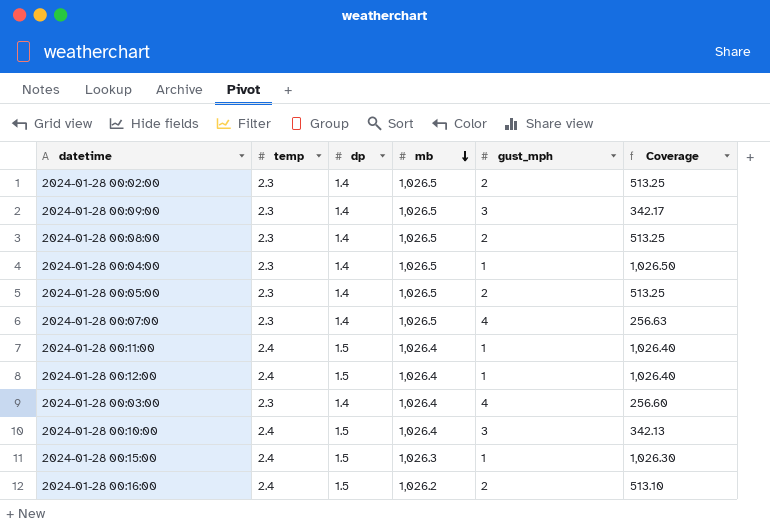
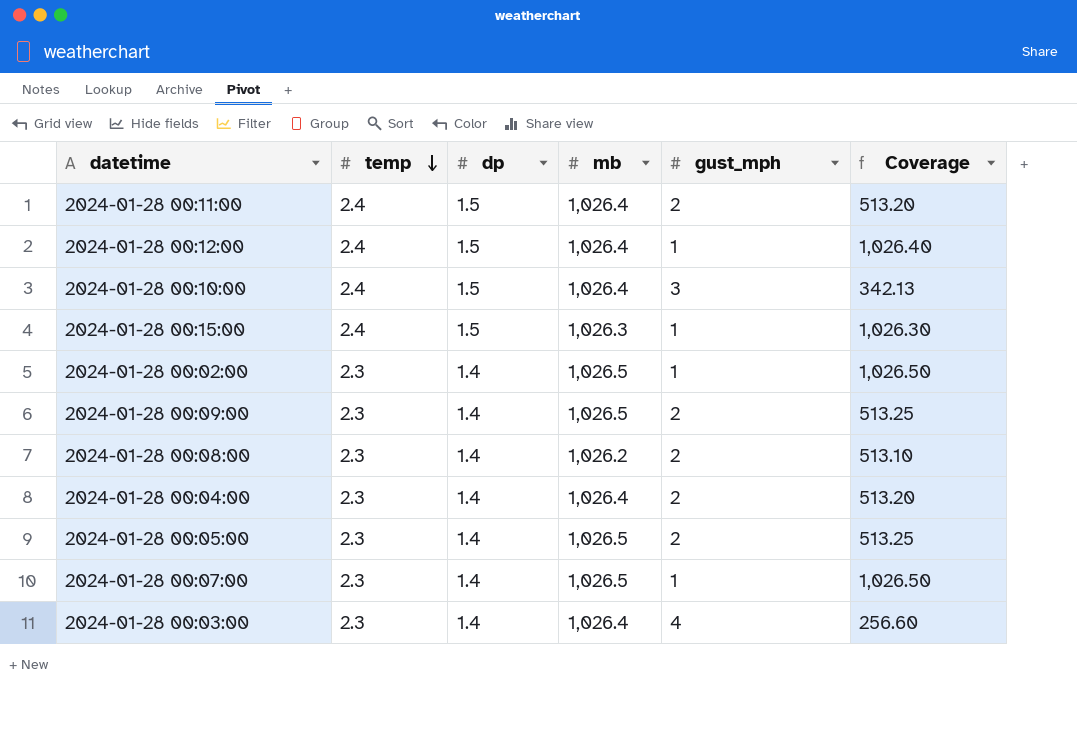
row order: mb descending -> temp descending
row 2024-01-28 00:16:00: 2.4 | 1.5 | 1,026.2 | 2 | 513.10 -> none
2024-01-28 00:11:00 | gust_mph: 1 -> 2
2024-01-28 00:11:00 | Coverage: 1,026.40 -> 513.20
2024-01-28 00:02:00 | gust_mph: 2 -> 1
2024-01-28 00:02:00 | Coverage: 513.25 -> 1,026.50
2024-01-28 00:09:00 | gust_mph: 3 -> 2
2024-01-28 00:09:00 | Coverage: 342.17 -> 513.25
2024-01-28 00:08:00 | mb: 1,026.5 -> 1,026.2
2024-01-28 00:08:00 | Coverage: 513.25 -> 513.10
2024-01-28 00:04:00 | mb: 1,026.5 -> 1,026.4
2024-01-28 00:04:00 | gust_mph: 1 -> 2
2024-01-28 00:04:00 | Coverage: 1,026.50 -> 513.20
2024-01-28 00:07:00 | gust_mph: 4 -> 1
2024-01-28 00:07:00 | Coverage: 256.63 -> 1,026.50

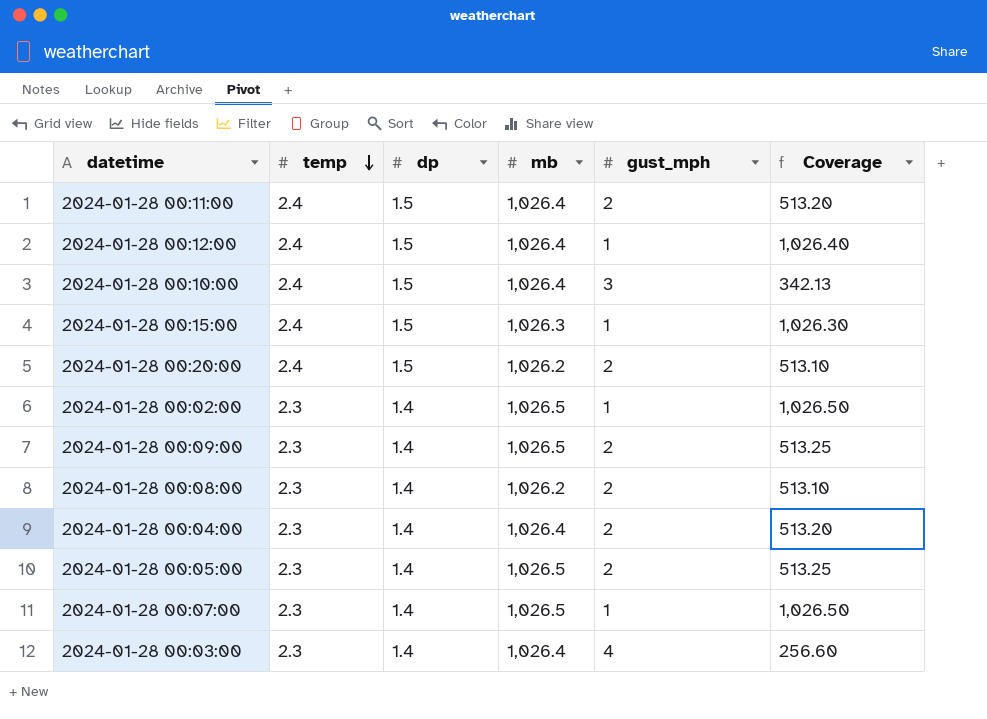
row 2024-01-28 00:20:00: none -> 2.4 | 1.5 | 1,026.2 | 2 | 513.10

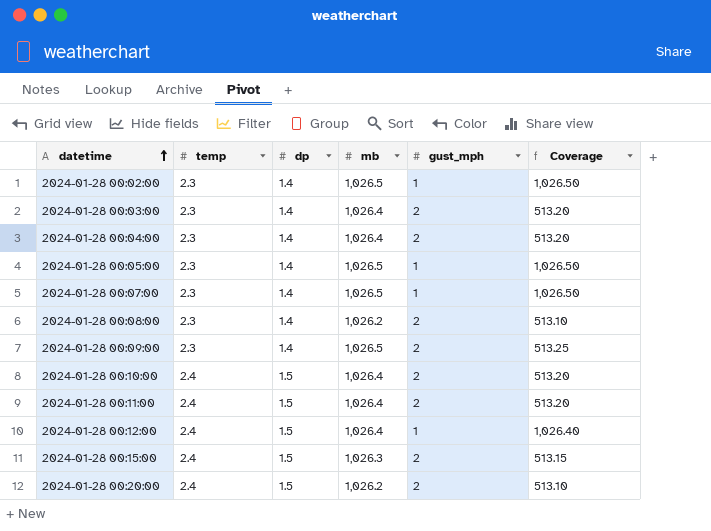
row order: temp descending -> datetime ascending
2024-01-28 00:03:00 | gust_mph: 4 -> 2
2024-01-28 00:03:00 | Coverage: 256.60 -> 513.20
2024-01-28 00:05:00 | gust_mph: 2 -> 1
2024-01-28 00:05:00 | Coverage: 513.25 -> 1,026.50
2024-01-28 00:10:00 | gust_mph: 3 -> 2
2024-01-28 00:10:00 | Coverage: 342.13 -> 513.20
2024-01-28 00:15:00 | gust_mph: 1 -> 2
2024-01-28 00:15:00 | Coverage: 1,026.30 -> 513.15

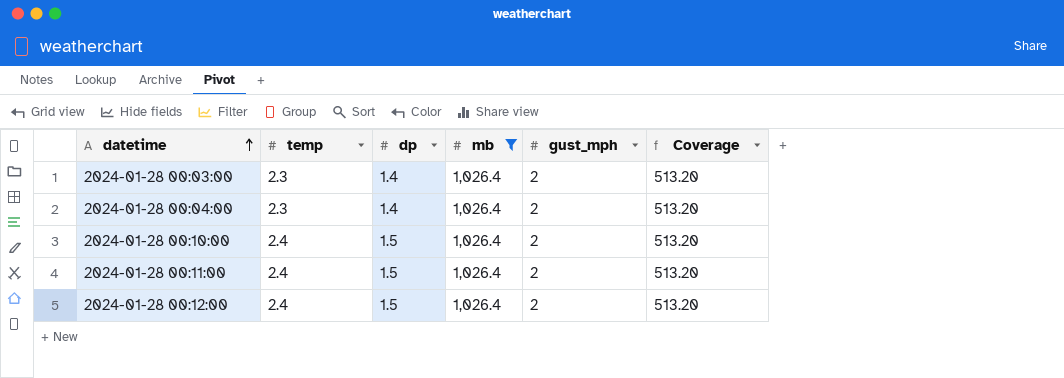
filter: none -> mb = 1,026.4
2024-01-28 00:12:00 | gust_mph: 1 -> 2
2024-01-28 00:12:00 | Coverage: 1,026.40 -> 513.20

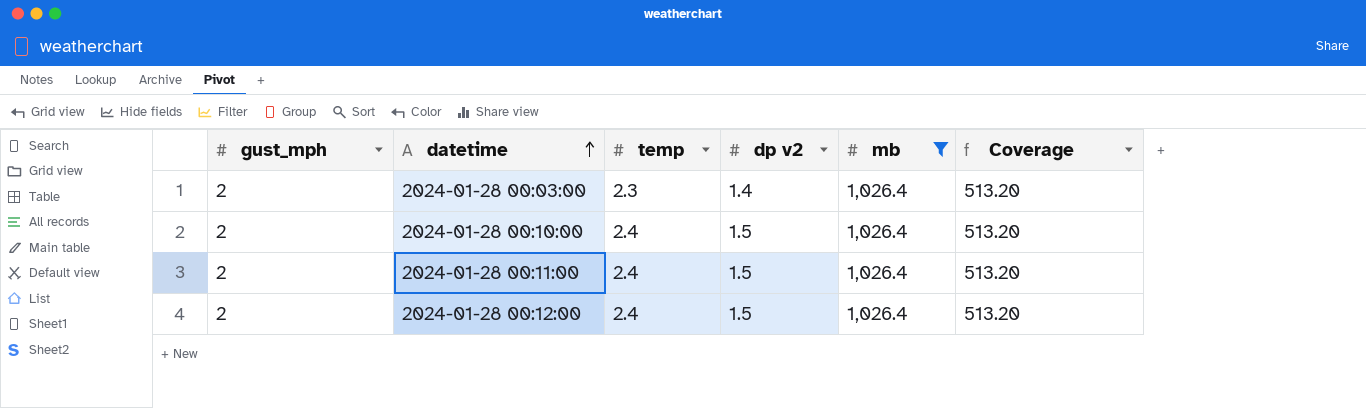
column gust_mph | position: 5 -> 1
column name: dp -> dp v2
row 2024-01-28 00:04:00: 2.3 | 1.4 | 1,026.4 | 2 | 513.20 -> none

